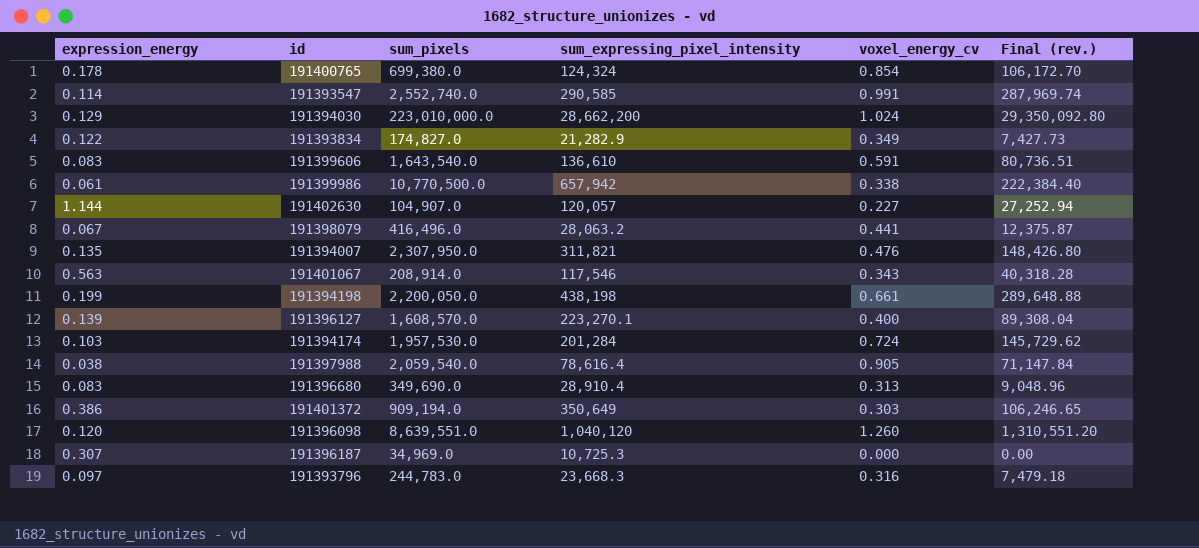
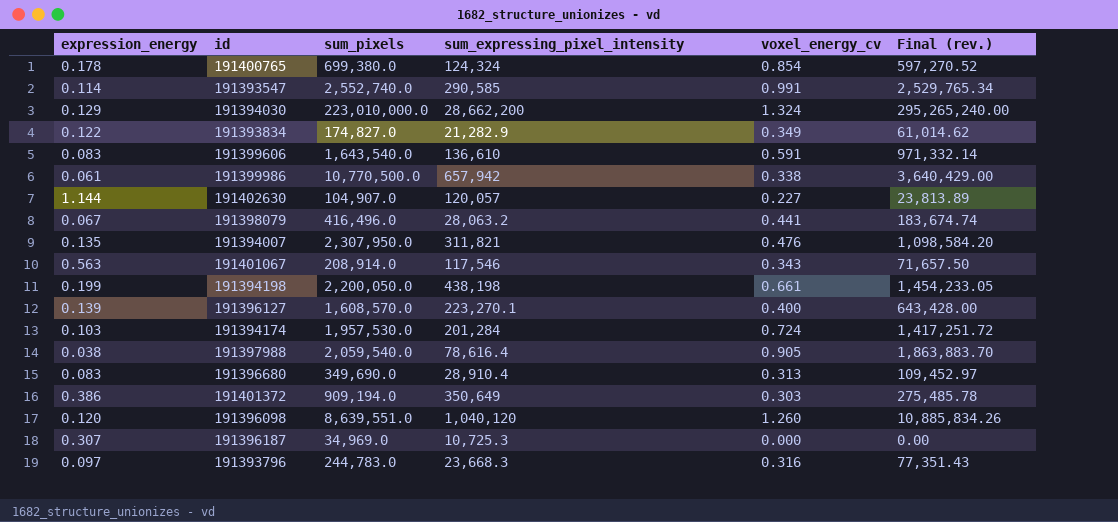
column Final (rev.) | formula: [sum_expressing_pixel_intensity] * [voxel_energy_cv] -> [sum_pixels] * [voxel_energy_cv]
191394030 | voxel_energy_cv: 1.024 -> 1.324

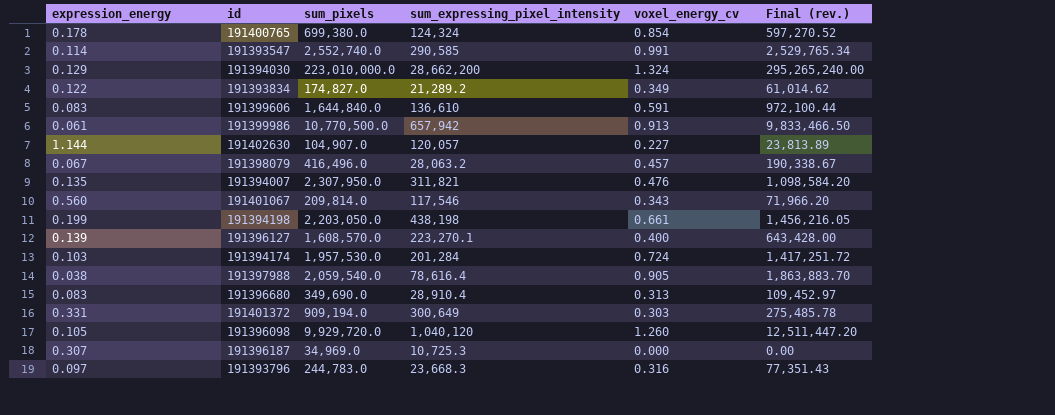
191393834 | sum_expressing_pixel_intensity: 21,282.9 -> 21,289.2
191399606 | sum_pixels: 1,643,540.0 -> 1,644,840.0
191399606 | Final (rev.): 971,332.14 -> 972,100.44
191399986 | voxel_energy_cv: 0.338 -> 0.913
191399986 | Final (rev.): 3,640,429.00 -> 9,833,466.50
191398079 | voxel_energy_cv: 0.441 -> 0.457
191398079 | Final (rev.): 183,674.74 -> 190,338.67
191401067 | expression_energy: 0.563 -> 0.560
191401067 | sum_pixels: 208,914.0 -> 209,814.0
191401067 | Final (rev.): 71,657.50 -> 71,966.20
191394198 | sum_pixels: 2,200,050.0 -> 2,203,050.0
191394198 | Final (rev.): 1,454,233.05 -> 1,456,216.05
191401372 | expression_energy: 0.386 -> 0.331
191401372 | sum_expressing_pixel_intensity: 350,649 -> 300,649
191396098 | expression_energy: 0.120 -> 0.105
191396098 | sum_pixels: 8,639,551.0 -> 9,929,720.0
191396098 | Final (rev.): 10,885,834.26 -> 12,511,447.20

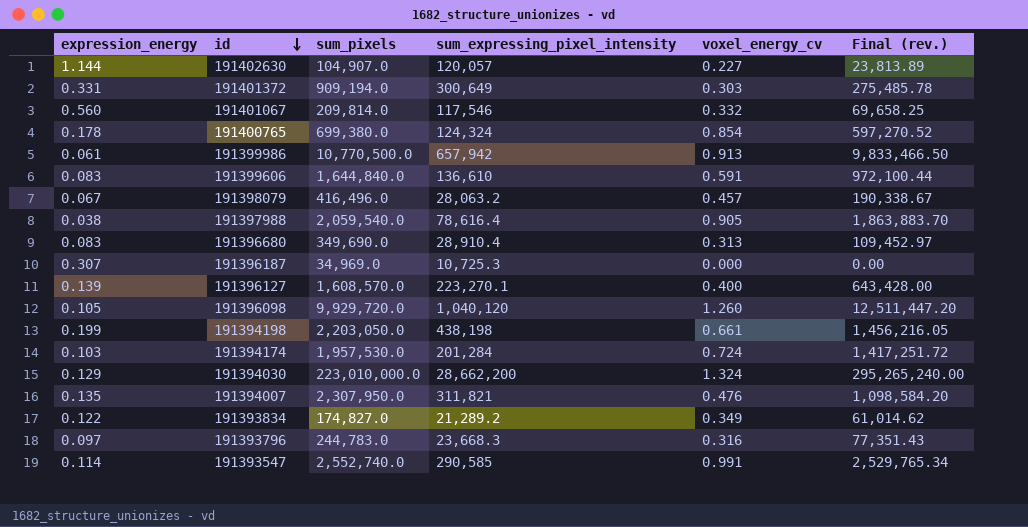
row order: none -> id descending
191401067 | voxel_energy_cv: 0.343 -> 0.332
191401067 | Final (rev.): 71,966.20 -> 69,658.25

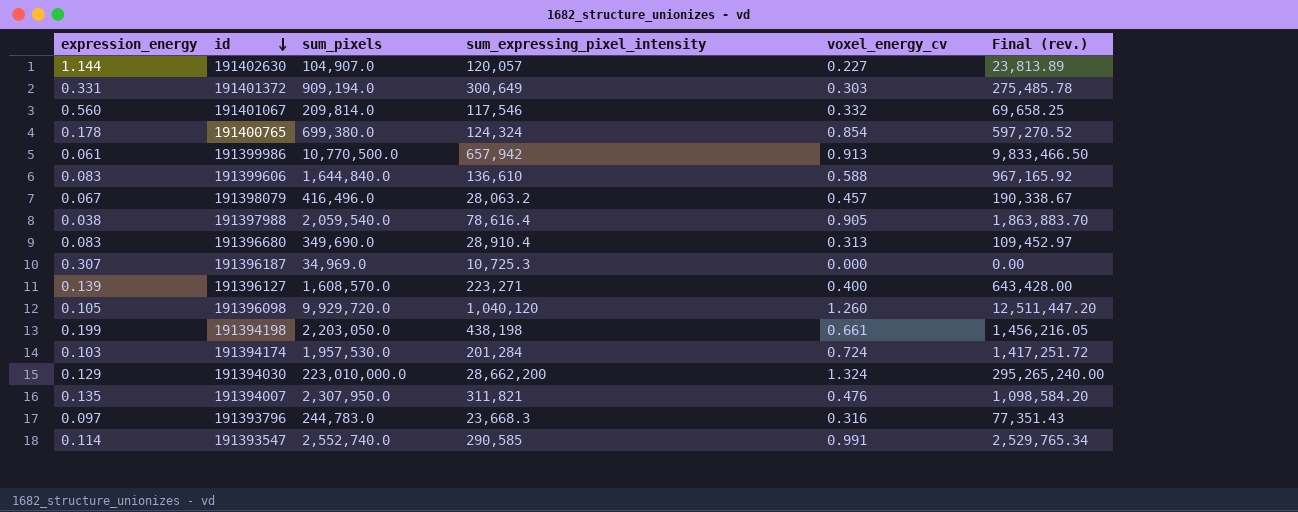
row 191393834: 0.122 | 174,827.0 | 21,289.2 | 0.349 | 61,014.62 -> none
191399606 | voxel_energy_cv: 0.591 -> 0.588
191399606 | Final (rev.): 972,100.44 -> 967,165.92
191396127 | sum_expressing_pixel_intensity: 223,270.1 -> 223,271

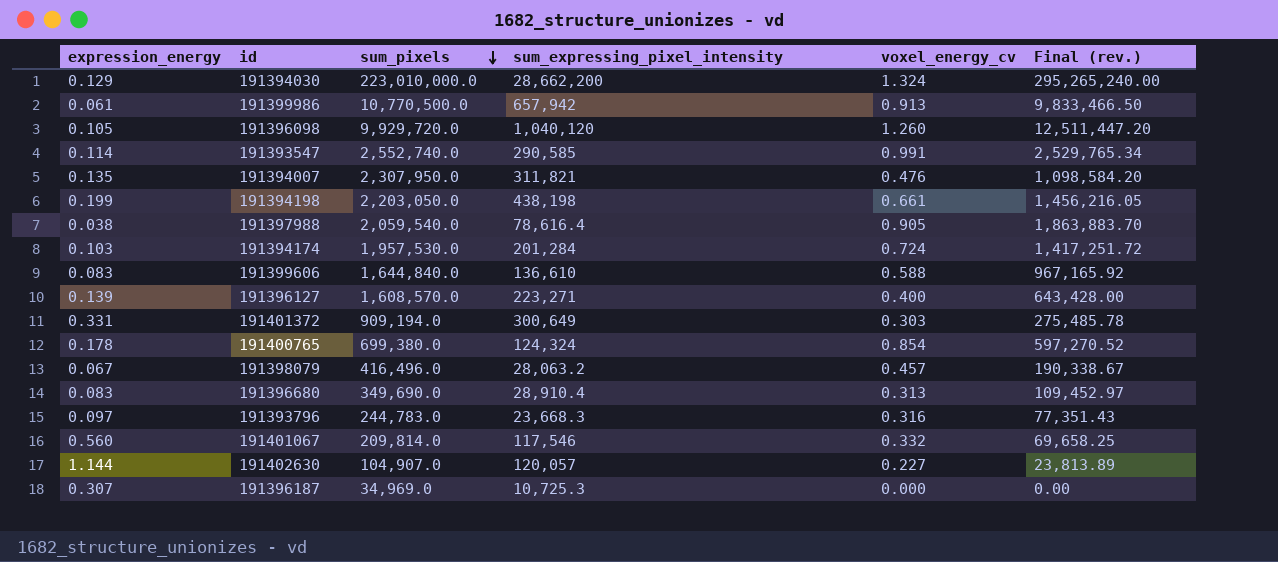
row order: id descending -> sum_pixels descending

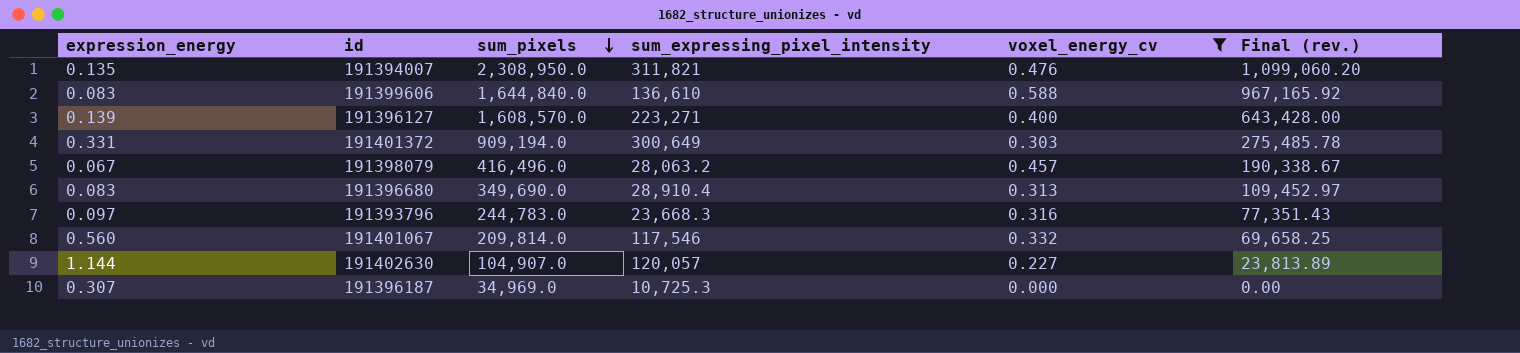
filter: none -> voxel_energy_cv <= 0.588
191394007 | sum_pixels: 2,307,950.0 -> 2,308,950.0
191394007 | Final (rev.): 1,098,584.20 -> 1,099,060.20

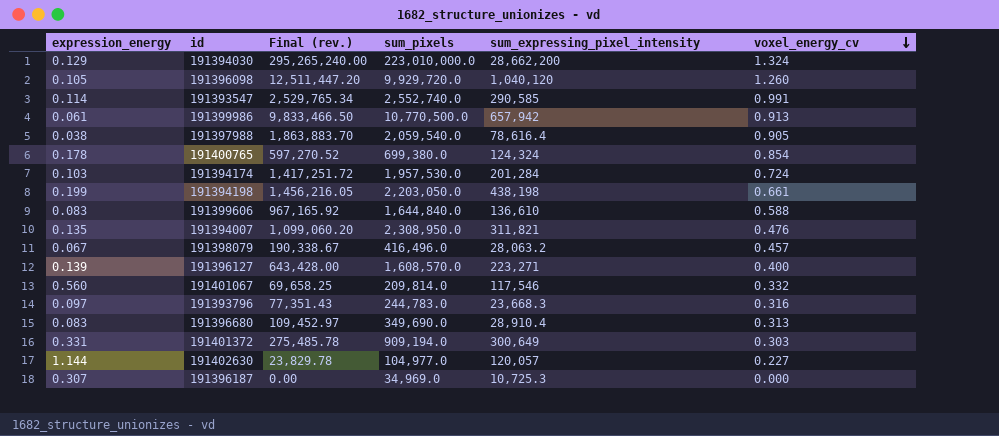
filter: voxel_energy_cv <= 0.588 -> none
row order: sum_pixels descending -> voxel_energy_cv descending
column Final (rev.) | position: 6 -> 3
191402630 | Final (rev.): 23,813.89 -> 23,829.78
191402630 | sum_pixels: 104,907.0 -> 104,977.0

